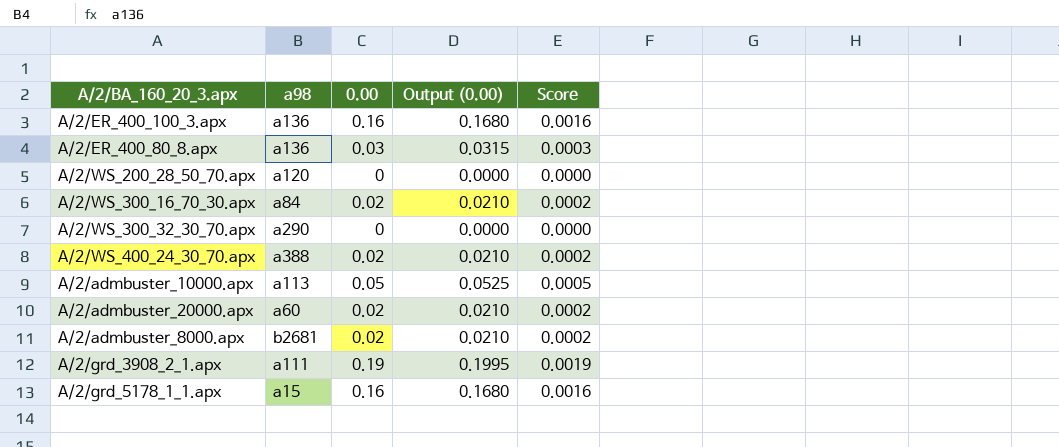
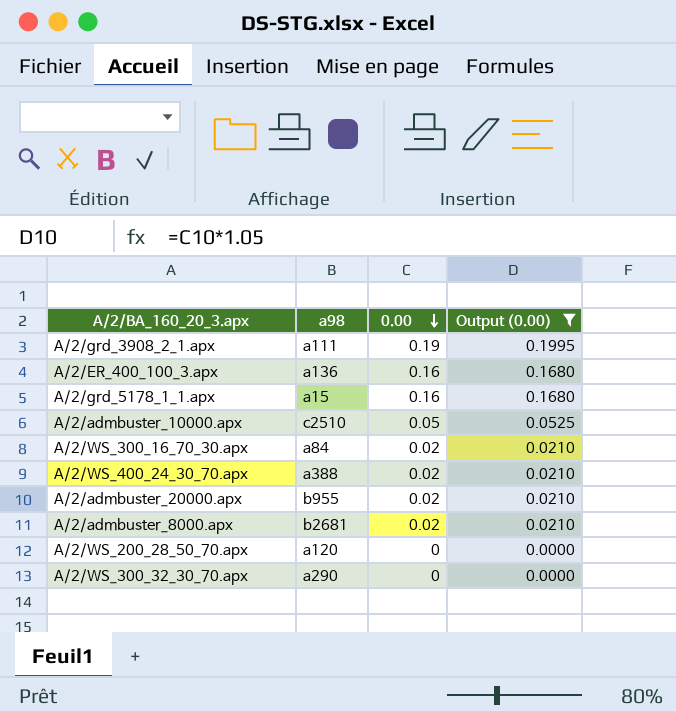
filter: none -> Output (0.00) != 0.0315
row order: none -> 0.00 descending
column Score | formula: [0.00] * 0.01 -> none
A/2/admbuster_10000.apx | a98: a113 -> c2510
A/2/admbuster_20000.apx | a98: a60 -> b955

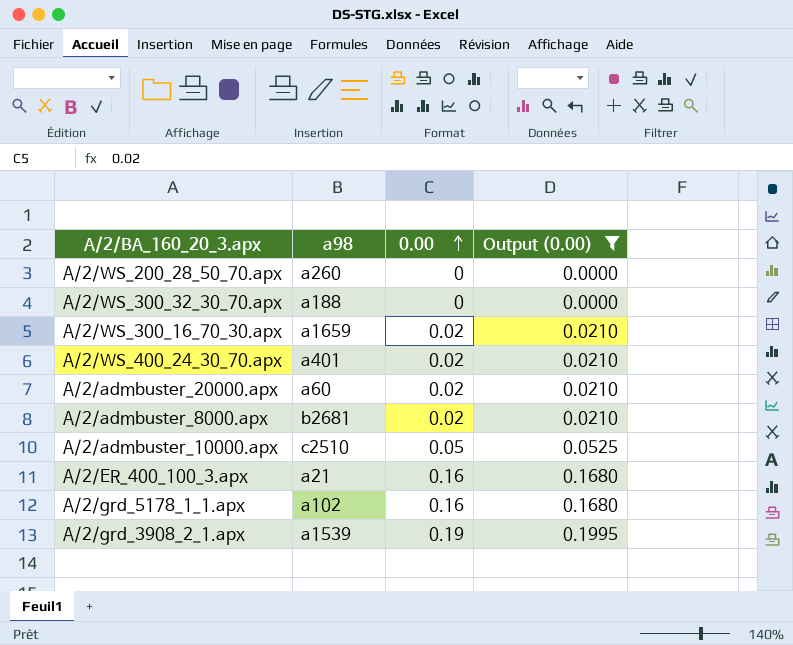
row order: 0.00 descending -> 0.00 ascending
A/2/WS_200_28_50_70.apx | a98: a120 -> a260
A/2/WS_300_32_30_70.apx | a98: a290 -> a188
A/2/WS_300_16_70_30.apx | a98: a84 -> a1659
A/2/WS_400_24_30_70.apx | a98: a388 -> a401
A/2/admbuster_20000.apx | a98: b955 -> a60
A/2/ER_400_100_3.apx | a98: a136 -> a21
A/2/grd_5178_1_1.apx | a98: a15 -> a102
A/2/grd_3908_2_1.apx | a98: a111 -> a1539

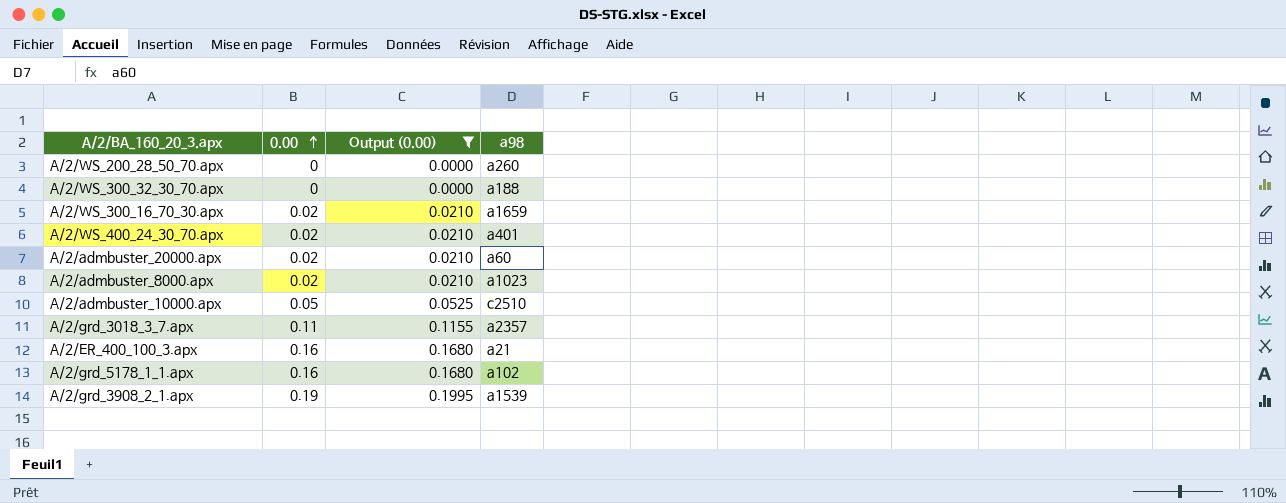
column a98 | position: 2 -> 4
A/2/admbuster_8000.apx | a98: b2681 -> a1023
row A/2/grd_3018_3_7.apx: none -> 0.11 | 0.1155 | a2357

